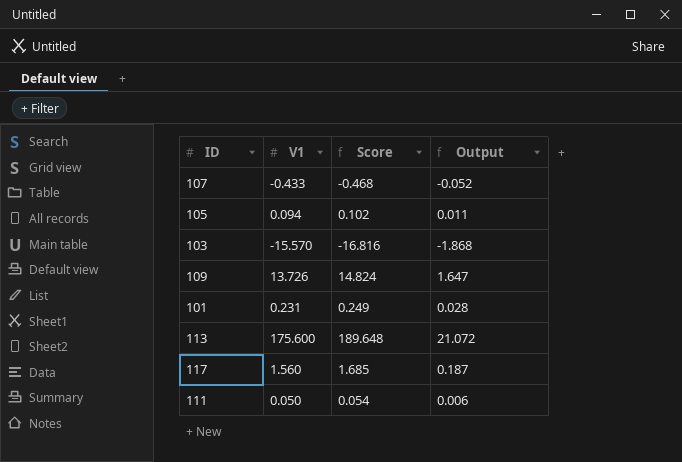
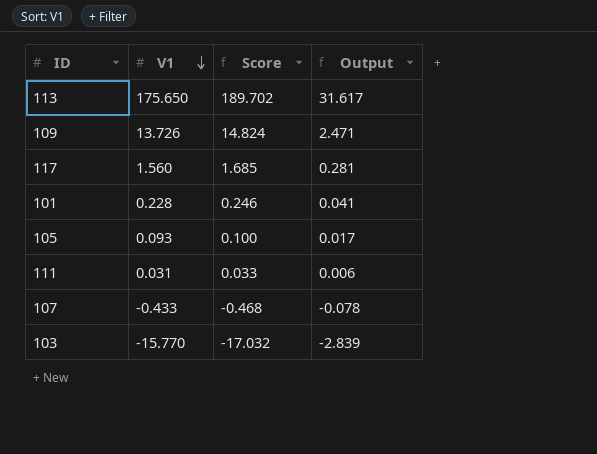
row order: none -> V1 descending
column Output | formula: [V1] * 0.12 -> [V1] * 0.18
113 | V1: 175.600 -> 175.650
113 | Score: 189.648 -> 189.702
101 | V1: 0.231 -> 0.228
101 | Score: 0.249 -> 0.246
105 | V1: 0.094 -> 0.093
105 | Score: 0.102 -> 0.100
111 | V1: 0.050 -> 0.031
111 | Score: 0.054 -> 0.033
103 | V1: -15.570 -> -15.770
103 | Score: -16.816 -> -17.032

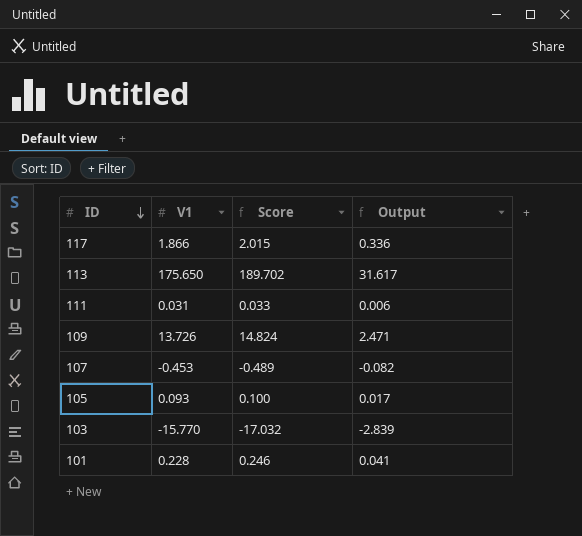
row order: V1 descending -> ID descending
117 | V1: 1.560 -> 1.866
117 | Score: 1.685 -> 2.015
117 | Output: 0.281 -> 0.336
107 | V1: -0.433 -> -0.453
107 | Score: -0.468 -> -0.489
107 | Output: -0.078 -> -0.082

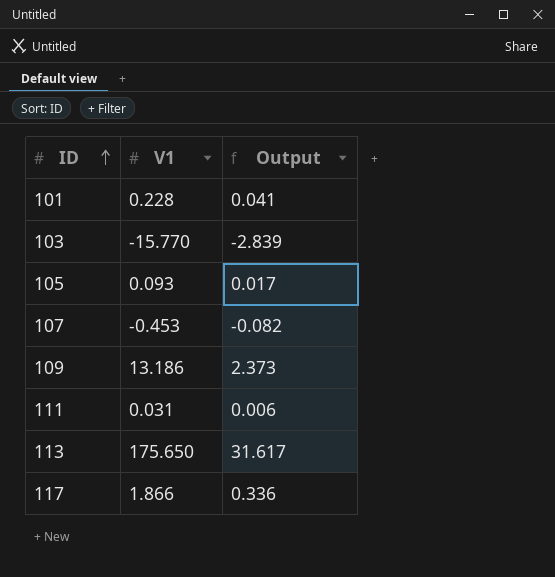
row order: ID descending -> ID ascending
column Score | formula: [V1] * 1.08 -> none
109 | V1: 13.726 -> 13.186
109 | Output: 2.471 -> 2.373

